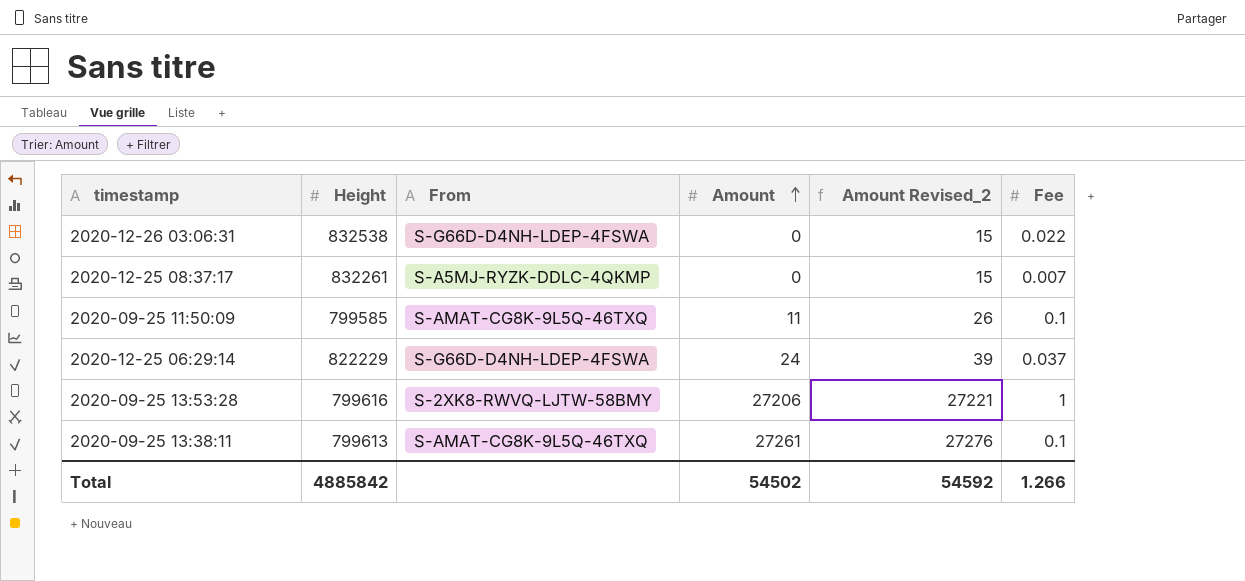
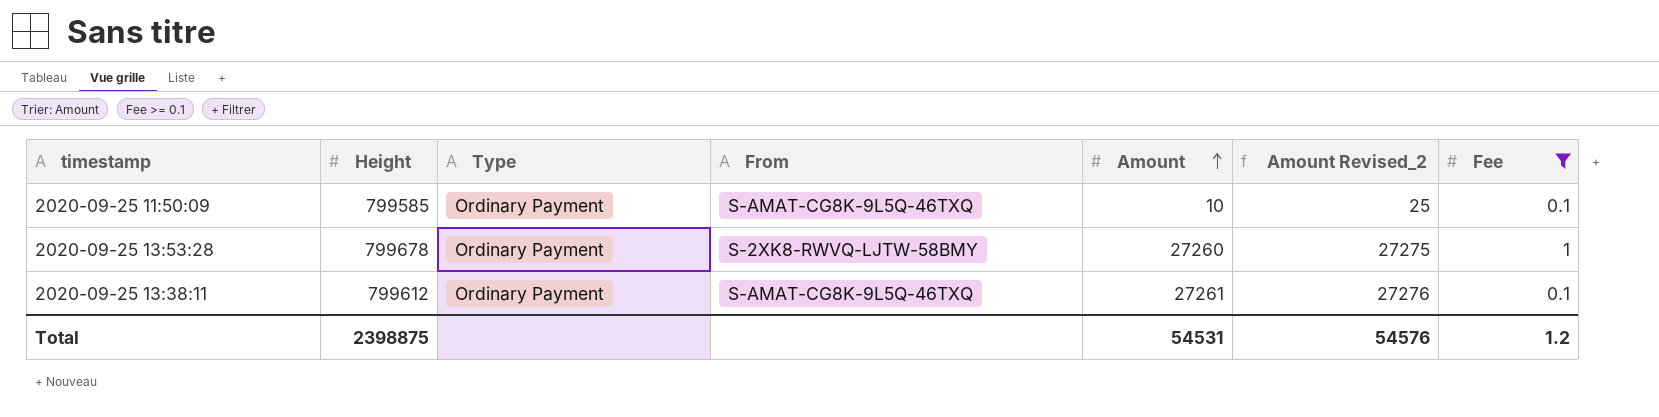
filter: none -> Fee >= 0.1
column Type | position: none -> 3
2020-09-25 11:50:09 | Amount: 11 -> 10
2020-09-25 11:50:09 | Amount Revised_2: 26 -> 25
2020-09-25 13:53:28 | Height: 799616 -> 799678
2020-09-25 13:53:28 | Amount: 27206 -> 27260
2020-09-25 13:53:28 | Amount Revised_2: 27221 -> 27275
2020-09-25 13:38:11 | Height: 799613 -> 799612
Total | Height: 4885842 -> 2398875
Total | Amount: 54502 -> 54531
Total | Amount Revised_2: 54592 -> 54576
Total | Fee: 1.266 -> 1.2

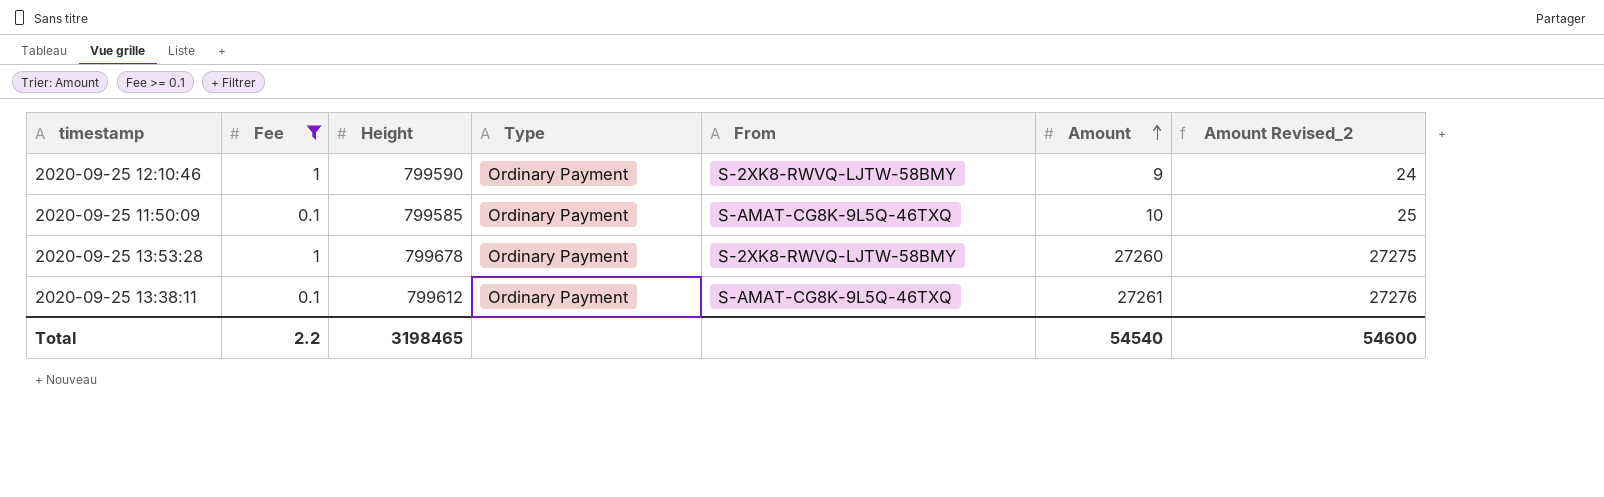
column Fee | position: 7 -> 2
row 2020-09-25 12:10:46: none -> 1 | 799590 | Ordinary Payment | S-2XK8-RWVQ-LJTW-58BMY | 9 | 24
Total | Fee: 1.2 -> 2.2
Total | Height: 2398875 -> 3198465
Total | Amount: 54531 -> 54540
Total | Amount Revised_2: 54576 -> 54600

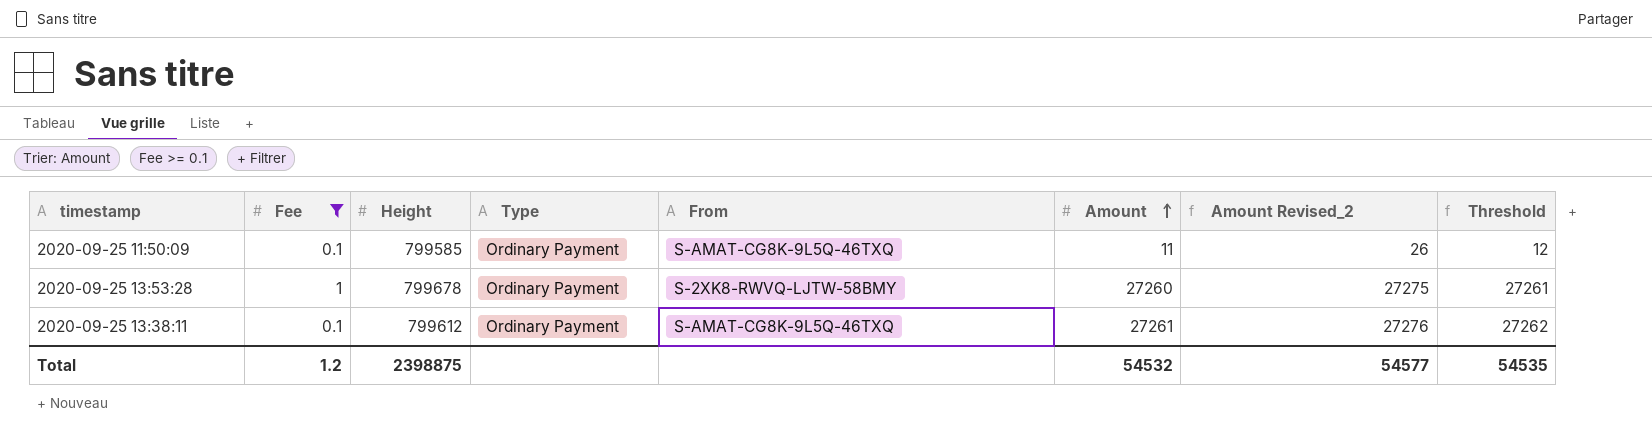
column Threshold | formula: none -> [Amount] + 1
row 2020-09-25 12:10:46: 1 | 799590 | Ordinary Payment | S-2XK8-RWVQ-LJTW-58BMY | 9 | 24 -> none
2020-09-25 11:50:09 | Amount: 10 -> 11
2020-09-25 11:50:09 | Amount Revised_2: 25 -> 26
Total | Fee: 2.2 -> 1.2
Total | Height: 3198465 -> 2398875
Total | Amount: 54540 -> 54532
Total | Amount Revised_2: 54600 -> 54577

